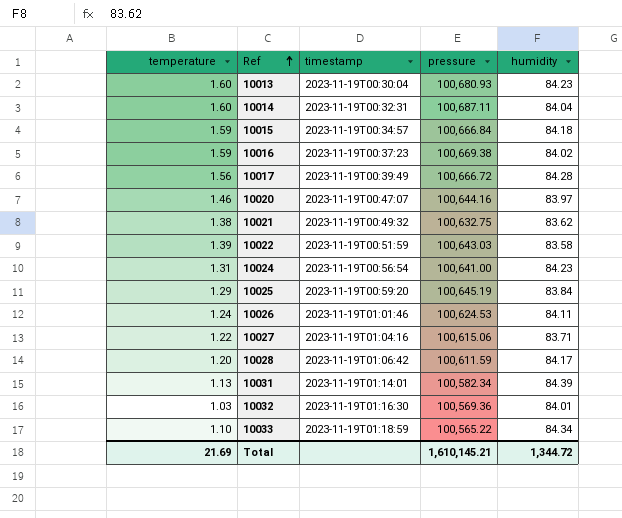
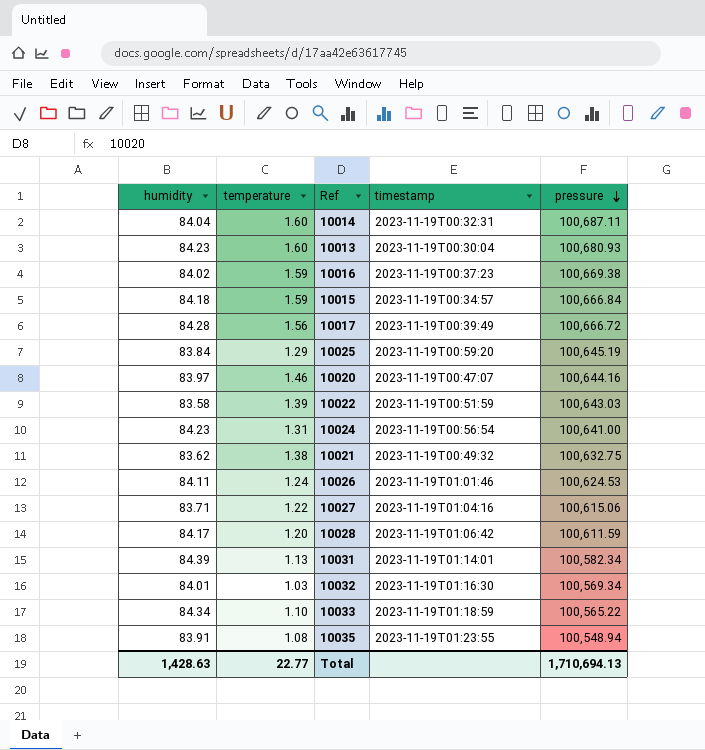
row order: Ref ascending -> pressure descending
column humidity | position: 5 -> 1
10032 | pressure: 100,569.36 -> 100,569.34
row 10035: none -> 83.91 | 1.08 | 2023-11-19T01:23:55 | 100,548.94
Total | humidity: 1,344.72 -> 1,428.63
Total | temperature: 21.69 -> 22.77
Total | pressure: 1,610,145.21 -> 1,710,694.13

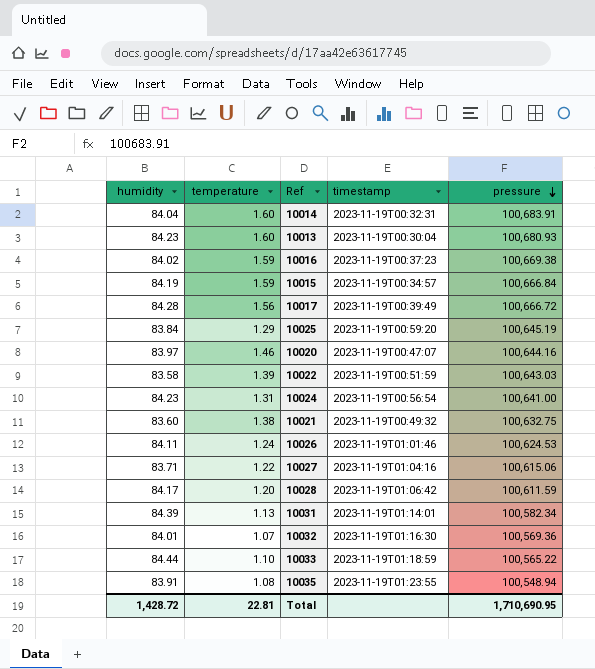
10014 | pressure: 100,687.11 -> 100,683.91
10015 | humidity: 84.18 -> 84.19
10021 | humidity: 83.62 -> 83.60
10032 | temperature: 1.03 -> 1.07
10032 | pressure: 100,569.34 -> 100,569.36
10033 | humidity: 84.34 -> 84.44
Total | humidity: 1,428.63 -> 1,428.72
Total | temperature: 22.77 -> 22.81
Total | pressure: 1,710,694.13 -> 1,710,690.95

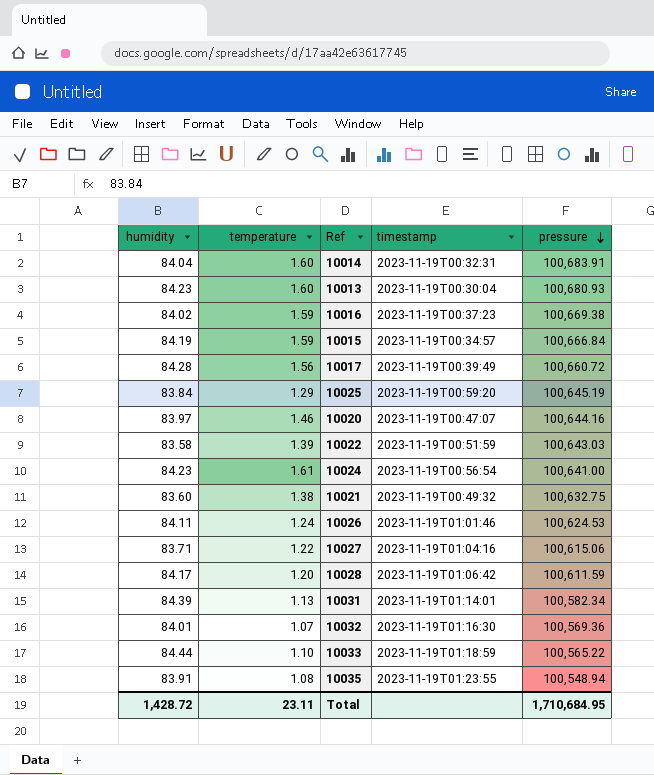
10017 | pressure: 100,666.72 -> 100,660.72
10024 | temperature: 1.31 -> 1.61
Total | temperature: 22.81 -> 23.11
Total | pressure: 1,710,690.95 -> 1,710,684.95

